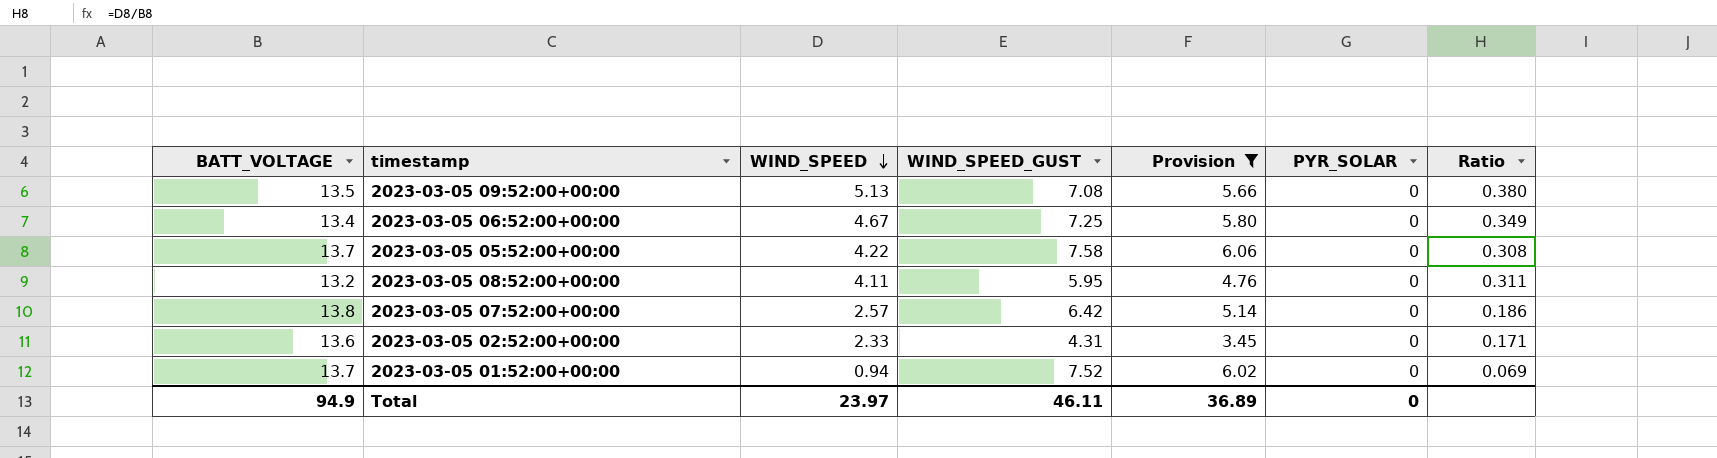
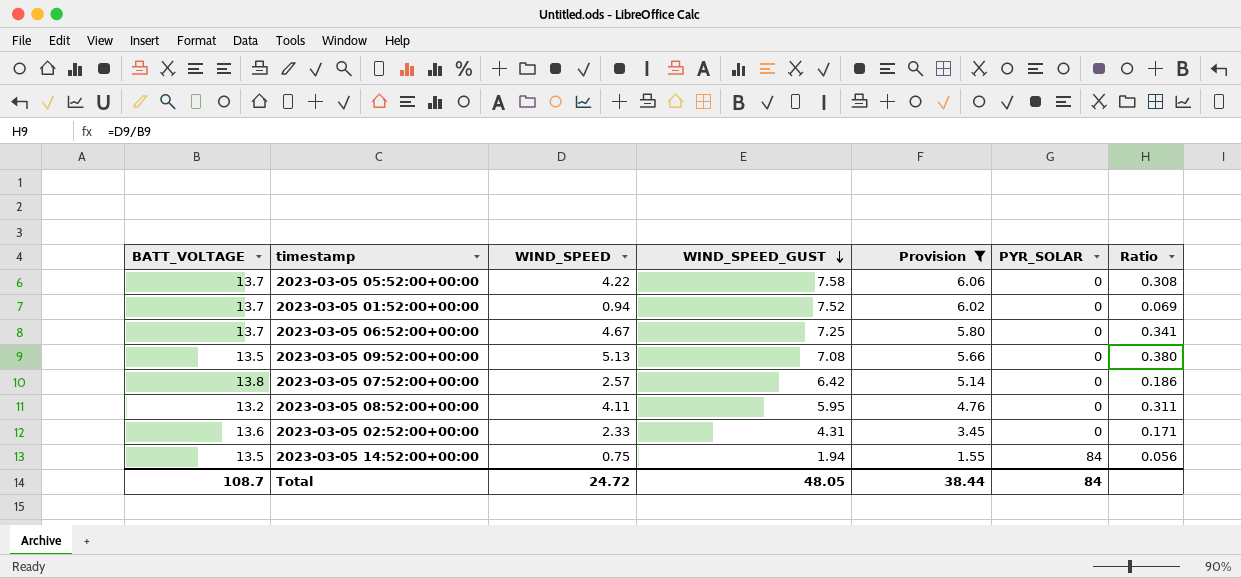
row order: WIND_SPEED descending -> WIND_SPEED_GUST descending
2023-03-05 06:52:00+00:00 | BATT_VOLTAGE: 13.4 -> 13.7
2023-03-05 06:52:00+00:00 | Ratio: 0.349 -> 0.341
row 2023-03-05 14:52:00+00:00: none -> 13.5 | 0.75 | 1.94 | 1.55 | 84 | 0.056
Total | BATT_VOLTAGE: 94.9 -> 108.7
Total | WIND_SPEED: 23.97 -> 24.72
Total | WIND_SPEED_GUST: 46.11 -> 48.05
Total | Provision: 36.89 -> 38.44
Total | PYR_SOLAR: 0 -> 84

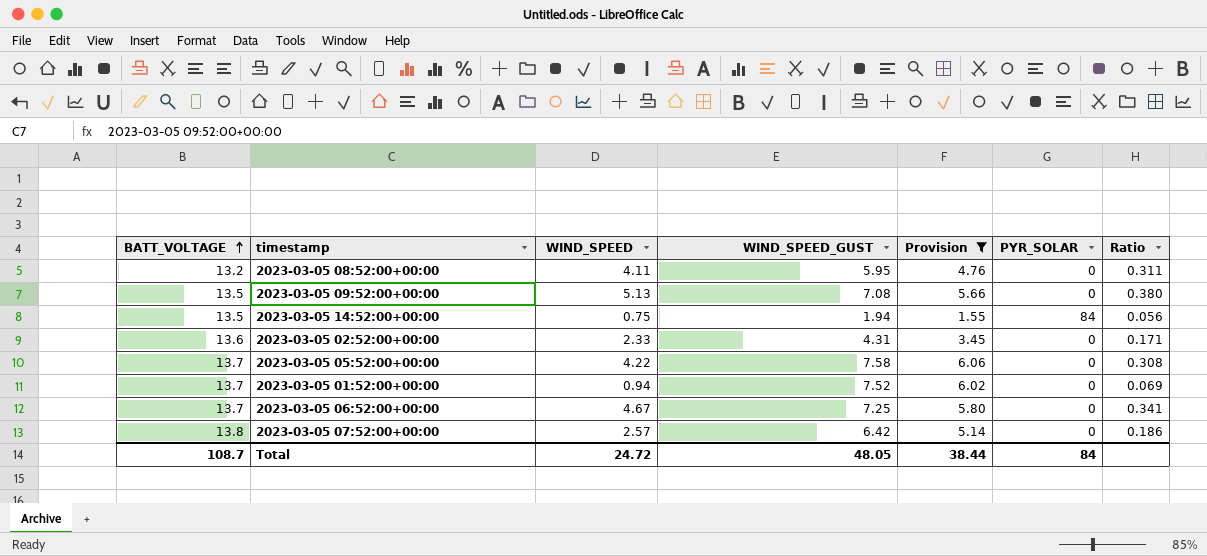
row order: WIND_SPEED_GUST descending -> BATT_VOLTAGE ascending

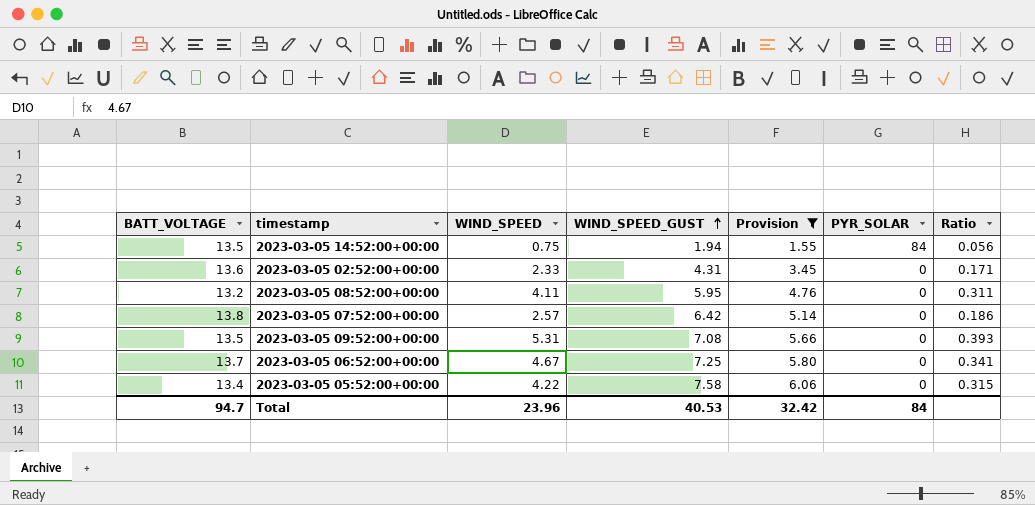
row order: BATT_VOLTAGE ascending -> WIND_SPEED_GUST ascending
row 2023-03-05 01:52:00+00:00: 13.7 | 0.94 | 7.52 | 6.02 | 0 | 0.069 -> none
2023-03-05 09:52:00+00:00 | WIND_SPEED: 5.13 -> 5.31
2023-03-05 09:52:00+00:00 | Ratio: 0.380 -> 0.393
2023-03-05 05:52:00+00:00 | BATT_VOLTAGE: 13.7 -> 13.4
2023-03-05 05:52:00+00:00 | Ratio: 0.308 -> 0.315
Total | BATT_VOLTAGE: 108.7 -> 94.7
Total | WIND_SPEED: 24.72 -> 23.96
Total | WIND_SPEED_GUST: 48.05 -> 40.53
Total | Provision: 38.44 -> 32.42

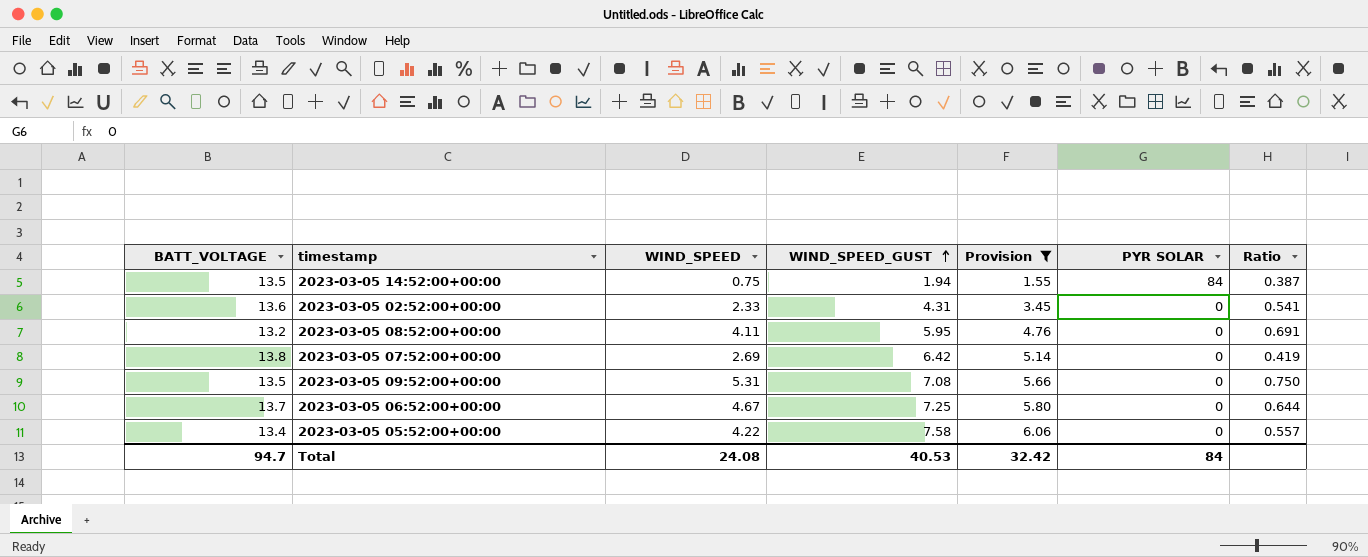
column name: PYR_SOLAR -> PYR SOLAR
column Ratio | formula: [WIND_SPEED] / [BATT_VOLTAGE] -> [WIND_SPEED] / [WIND_SPEED_GUST]
2023-03-05 07:52:00+00:00 | WIND_SPEED: 2.57 -> 2.69
Total | WIND_SPEED: 23.96 -> 24.08

